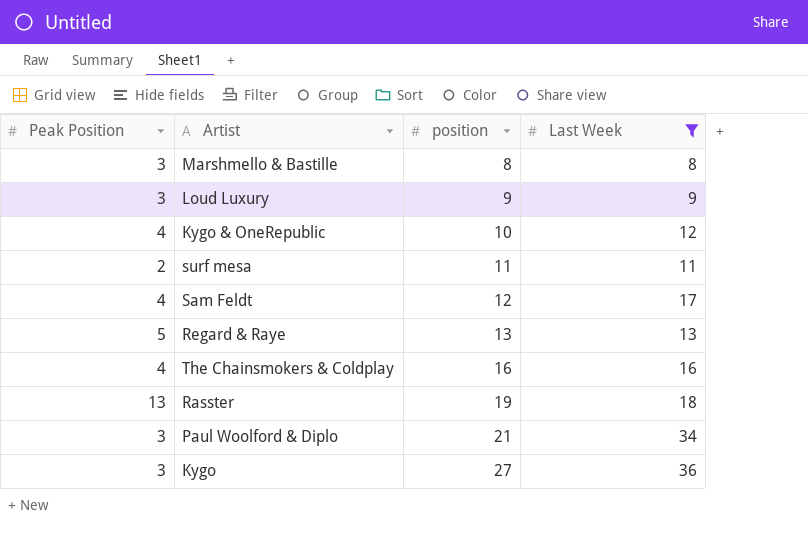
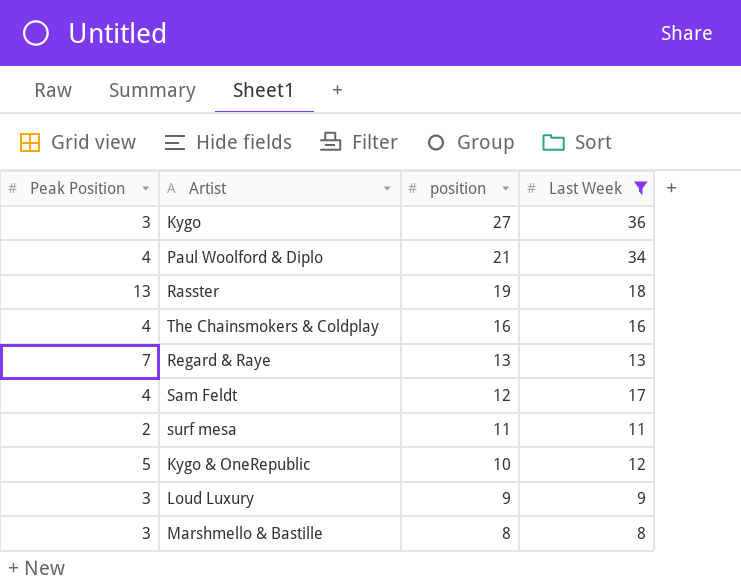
row order: position ascending -> position descending
Paul Woolford & Diplo | Peak Position: 3 -> 4
Regard & Raye | Peak Position: 5 -> 7
Kygo & OneRepublic | Peak Position: 4 -> 5

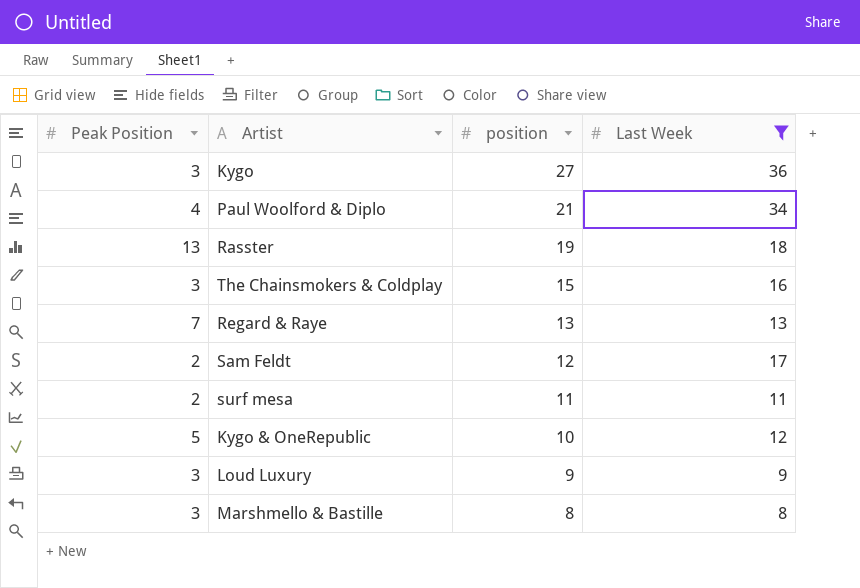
The Chainsmokers & Coldplay | Peak Position: 4 -> 3
The Chainsmokers & Coldplay | position: 16 -> 15
Sam Feldt | Peak Position: 4 -> 2

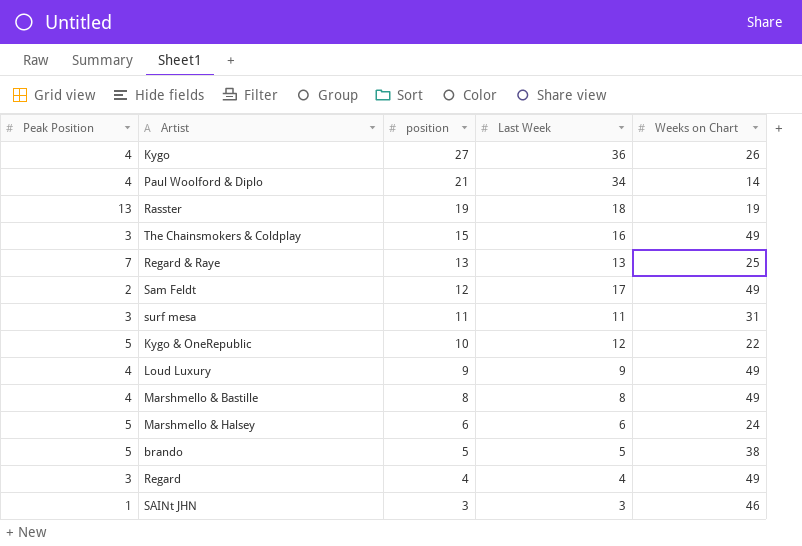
filter: Last Week >= 8 -> none
column Weeks on Chart | position: none -> 5
Kygo | Peak Position: 3 -> 4
surf mesa | Peak Position: 2 -> 3
Loud Luxury | Peak Position: 3 -> 4
Marshmello & Bastille | Peak Position: 3 -> 4

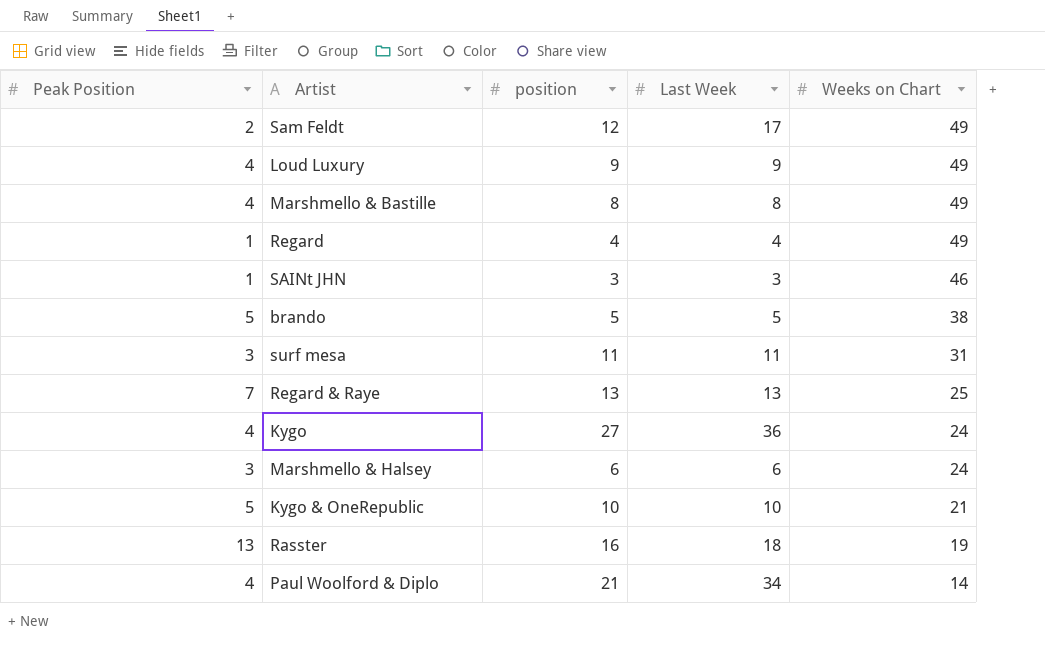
row order: position descending -> Weeks on Chart descending
row The Chainsmokers & Coldplay: 3 | 15 | 16 | 49 -> none
Regard | Peak Position: 3 -> 1
Kygo | Weeks on Chart: 26 -> 24
Marshmello & Halsey | Peak Position: 5 -> 3
Kygo & OneRepublic | Last Week: 12 -> 10
Kygo & OneRepublic | Weeks on Chart: 22 -> 21
Rasster | position: 19 -> 16

